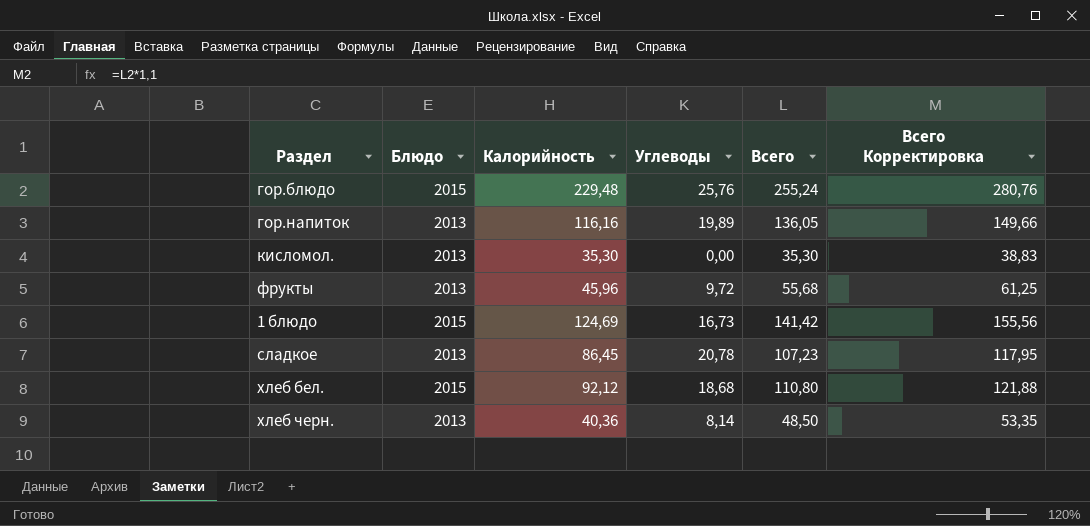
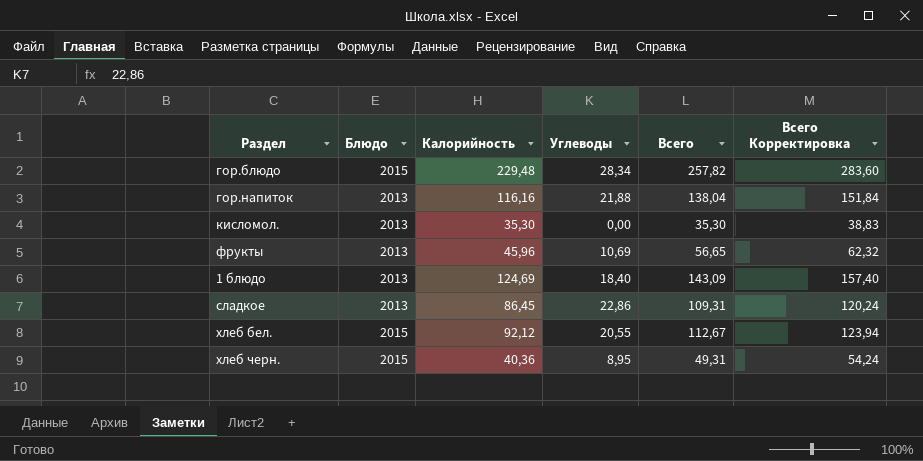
гор.блюдо | Углеводы: 25,76 -> 28,34
гор.блюдо | Всего: 255,24 -> 257,82
гор.блюдо | Всего Корректировка: 280,76 -> 283,60
гор.напиток | Углеводы: 19,89 -> 21,88
гор.напиток | Всего: 136,05 -> 138,04
гор.напиток | Всего Корректировка: 149,66 -> 151,84
фрукты | Углеводы: 9,72 -> 10,69
фрукты | Всего: 55,68 -> 56,65
фрукты | Всего Корректировка: 61,25 -> 62,32
1 блюдо | Блюдо: 2015 -> 2013
1 блюдо | Углеводы: 16,73 -> 18,40
1 блюдо | Всего: 141,42 -> 143,09
1 блюдо | Всего Корректировка: 155,56 -> 157,40
сладкое | Углеводы: 20,78 -> 22,86
сладкое | Всего: 107,23 -> 109,31
сладкое | Всего Корректировка: 117,95 -> 120,24
хлеб бел. | Углеводы: 18,68 -> 20,55
хлеб бел. | Всего: 110,80 -> 112,67
хлеб бел. | Всего Корректировка: 121,88 -> 123,94
хлеб черн. | Блюдо: 2013 -> 2015
хлеб черн. | Углеводы: 8,14 -> 8,95
хлеб черн. | Всего: 48,50 -> 49,31
хлеб черн. | Всего Корректировка: 53,35 -> 54,24

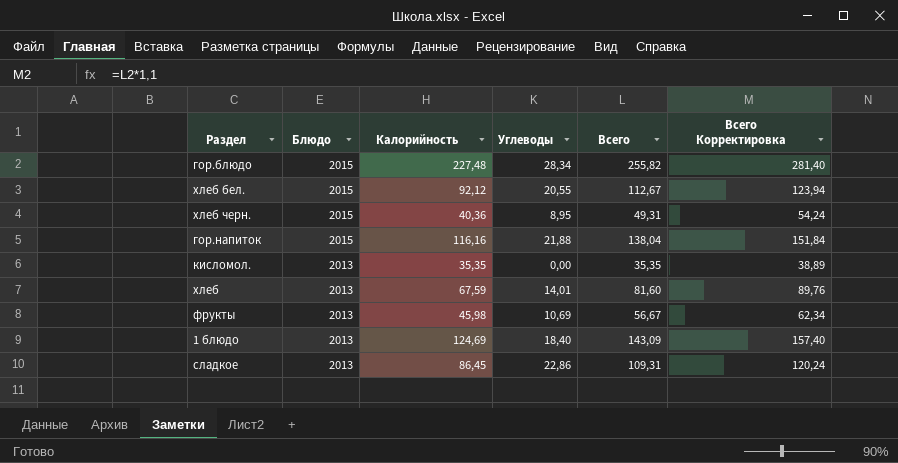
row order: none -> Блюдо descending
гор.блюдо | Калорийность: 229,48 -> 227,48
гор.блюдо | Всего: 257,82 -> 255,82
гор.блюдо | Всего Корректировка: 283,60 -> 281,40
гор.напиток | Блюдо: 2013 -> 2015
кисломол. | Калорийность: 35,30 -> 35,35
кисломол. | Всего: 35,30 -> 35,35
кисломол. | Всего Корректировка: 38,83 -> 38,89
row хлеб: none -> 2013 | 67,59 | 14,01 | 81,60 | 89,76
фрукты | Калорийность: 45,96 -> 45,98
фрукты | Всего: 56,65 -> 56,67
фрукты | Всего Корректировка: 62,32 -> 62,34

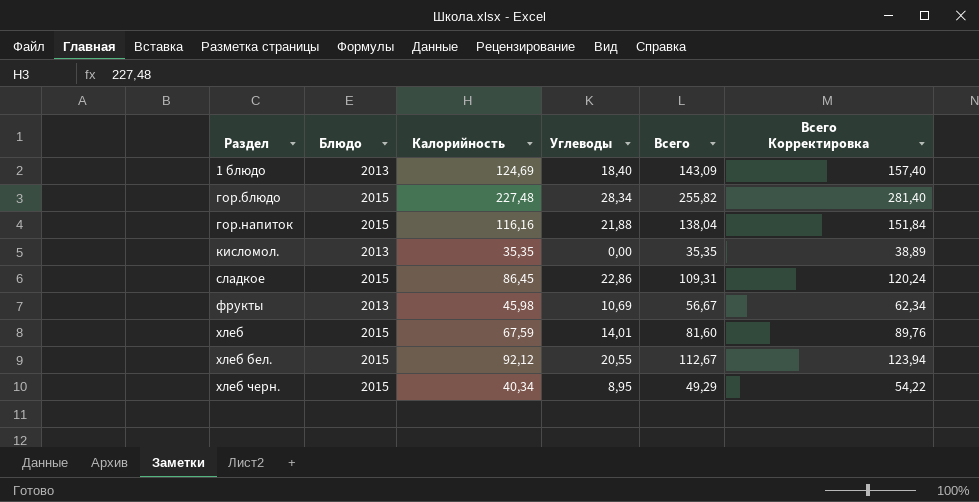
row order: Блюдо descending -> Раздел ascending
сладкое | Блюдо: 2013 -> 2015
хлеб | Блюдо: 2013 -> 2015
хлеб черн. | Калорийность: 40,36 -> 40,34
хлеб черн. | Всего: 49,31 -> 49,29
хлеб черн. | Всего Корректировка: 54,24 -> 54,22

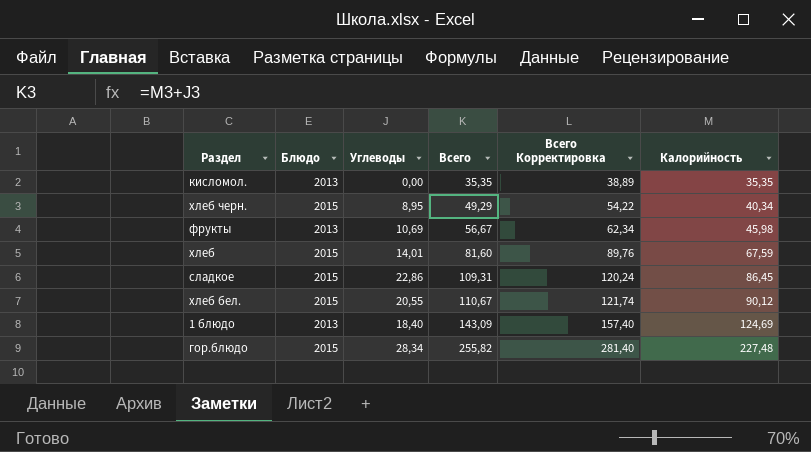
row order: Раздел ascending -> Всего ascending
column Калорийность | position: 3 -> 6
row гор.напиток: 2015 | 116,16 | 21,88 | 138,04 | 151,84 -> none
хлеб бел. | Всего: 112,67 -> 110,67
хлеб бел. | Всего Корректировка: 123,94 -> 121,74
хлеб бел. | Калорийность: 92,12 -> 90,12

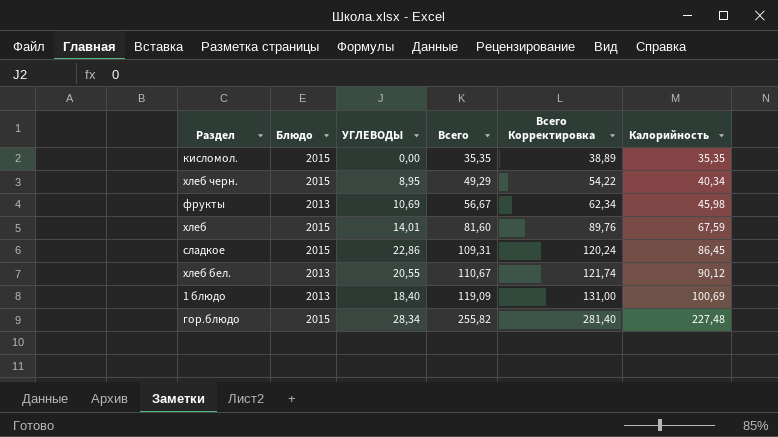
column name: Углеводы -> УГЛЕВОДЫ
кисломол. | Блюдо: 2013 -> 2015
хлеб бел. | Блюдо: 2015 -> 2013
1 блюдо | Всего: 143,09 -> 119,09
1 блюдо | Всего Корректировка: 157,40 -> 131,00
1 блюдо | Калорийность: 124,69 -> 100,69

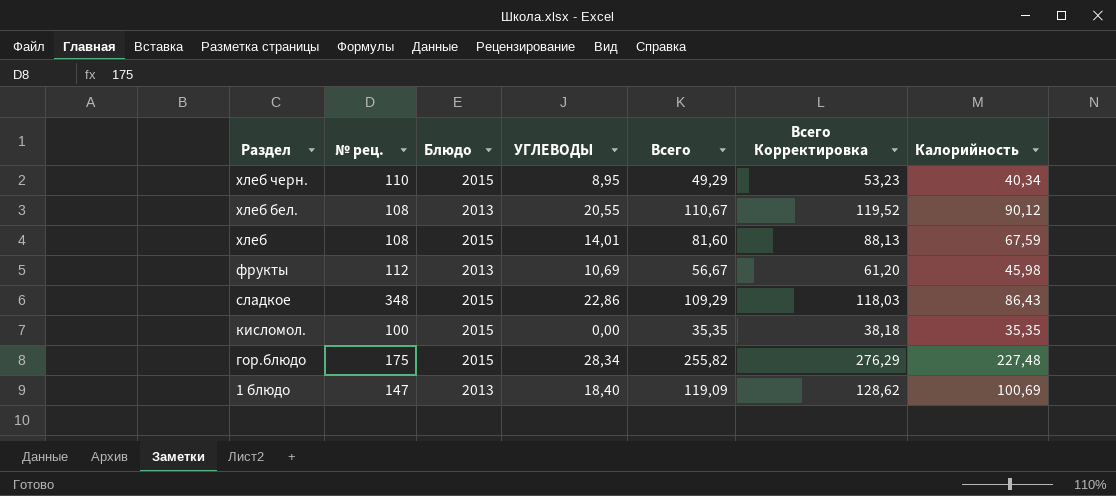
row order: Всего ascending -> Раздел descending
column № рец. | position: none -> 2
column Всего Корректировка | formula: [Всего] * 1,1 -> [Всего] * 1,08
сладкое | Всего: 109,31 -> 109,29
сладкое | Калорийность: 86,45 -> 86,43

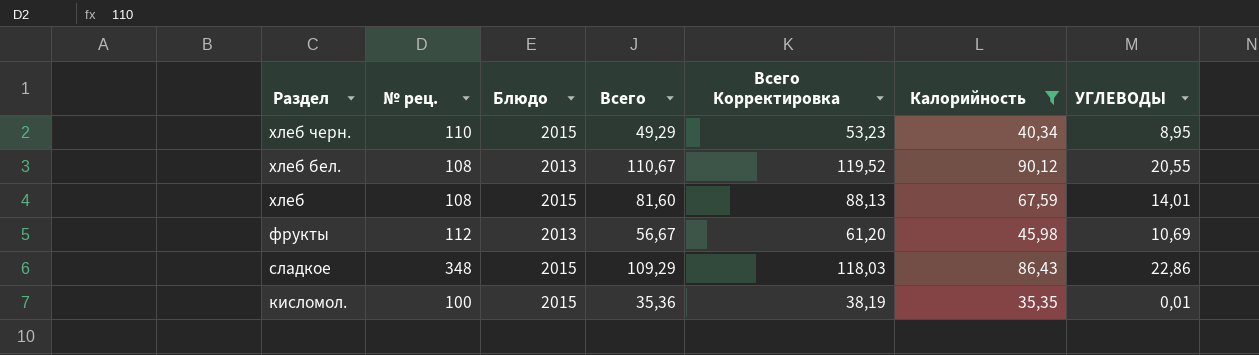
filter: none -> Калорийность <= 90,12
column УГЛЕВОДЫ | position: 4 -> 7
кисломол. | Всего: 35,35 -> 35,36
кисломол. | Всего Корректировка: 38,18 -> 38,19
кисломол. | УГЛЕВОДЫ: 0,00 -> 0,01

